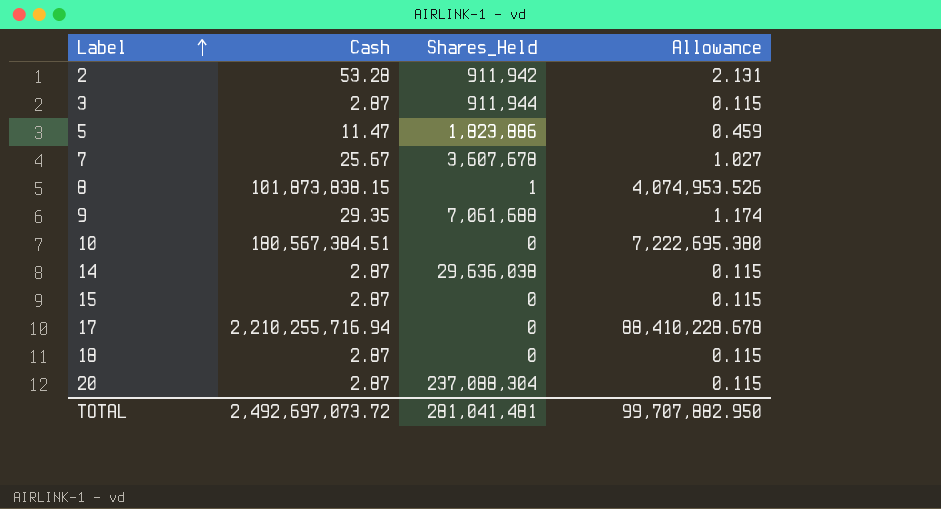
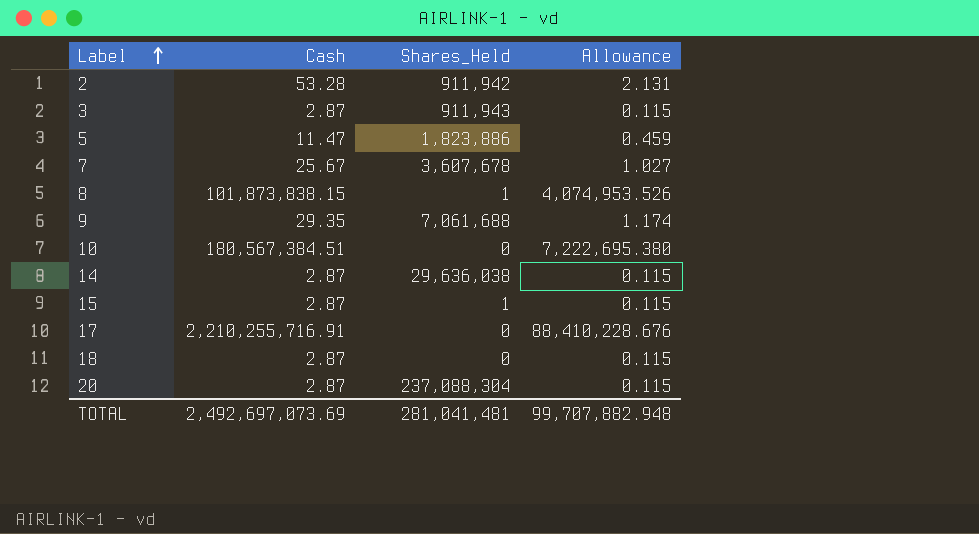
3 | Shares_Held: 911,944 -> 911,943
15 | Shares_Held: 0 -> 1
17 | Cash: 2,210,255,716.94 -> 2,210,255,716.91
17 | Allowance: 88,410,228.678 -> 88,410,228.676
TOTAL | Cash: 2,492,697,073.72 -> 2,492,697,073.69
TOTAL | Allowance: 99,707,882.950 -> 99,707,882.948

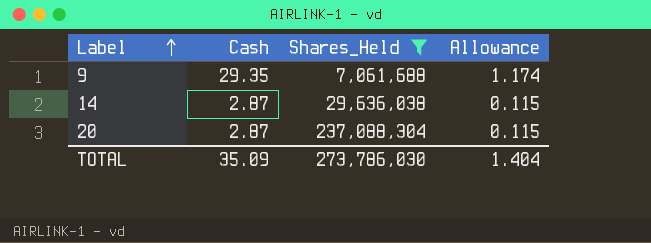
filter: none -> Shares_Held >= 7,061,688
TOTAL | Cash: 2,492,697,073.69 -> 35.09
TOTAL | Shares_Held: 281,041,481 -> 273,786,030
TOTAL | Allowance: 99,707,882.948 -> 1.404

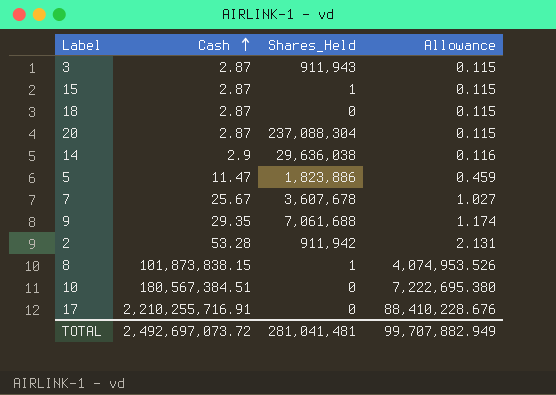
filter: Shares_Held >= 7,061,688 -> none
row order: Label ascending -> Cash ascending
14 | Cash: 2.87 -> 2.9
14 | Allowance: 0.115 -> 0.116
TOTAL | Cash: 35.09 -> 2,492,697,073.72
TOTAL | Shares_Held: 273,786,030 -> 281,041,481
TOTAL | Allowance: 1.404 -> 99,707,882.949

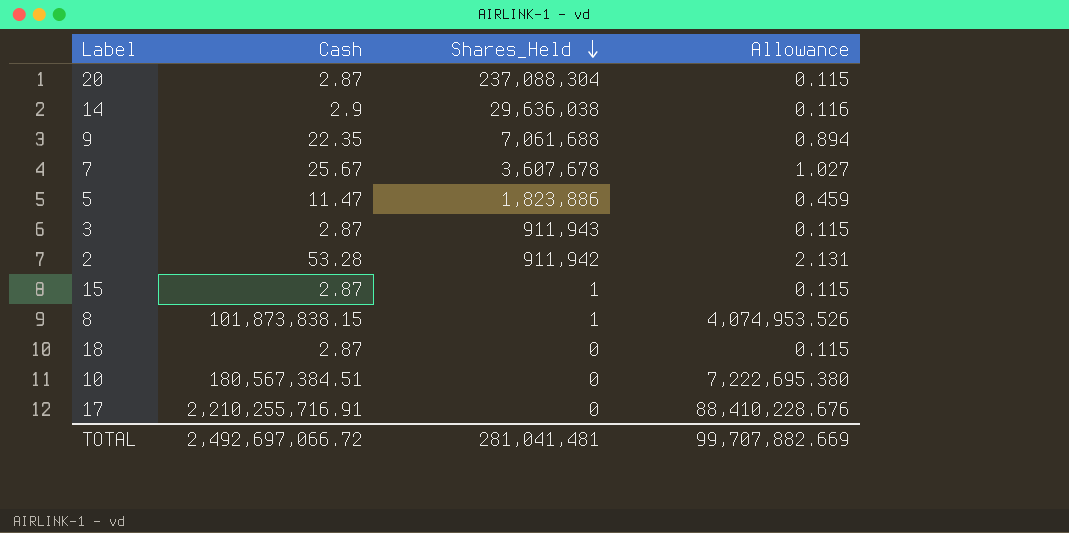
row order: Cash ascending -> Shares_Held descending
9 | Cash: 29.35 -> 22.35
9 | Allowance: 1.174 -> 0.894
TOTAL | Cash: 2,492,697,073.72 -> 2,492,697,066.72
TOTAL | Allowance: 99,707,882.949 -> 99,707,882.669

